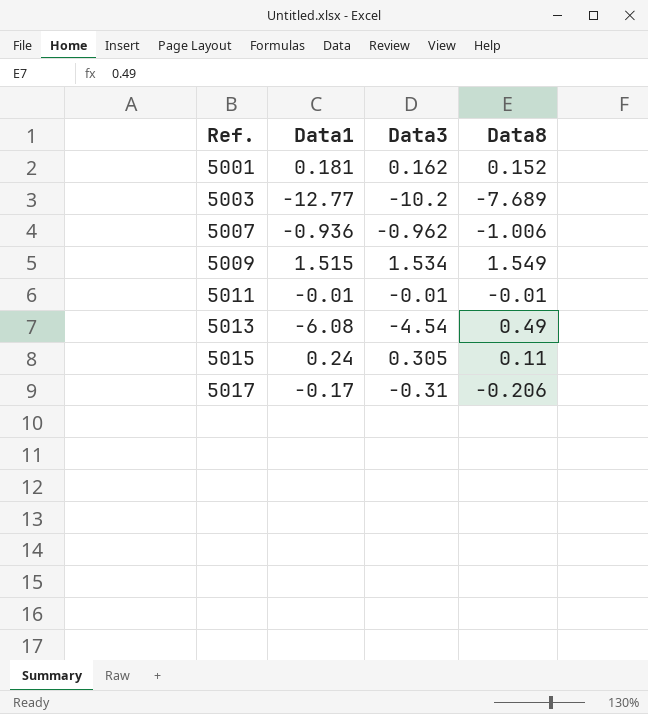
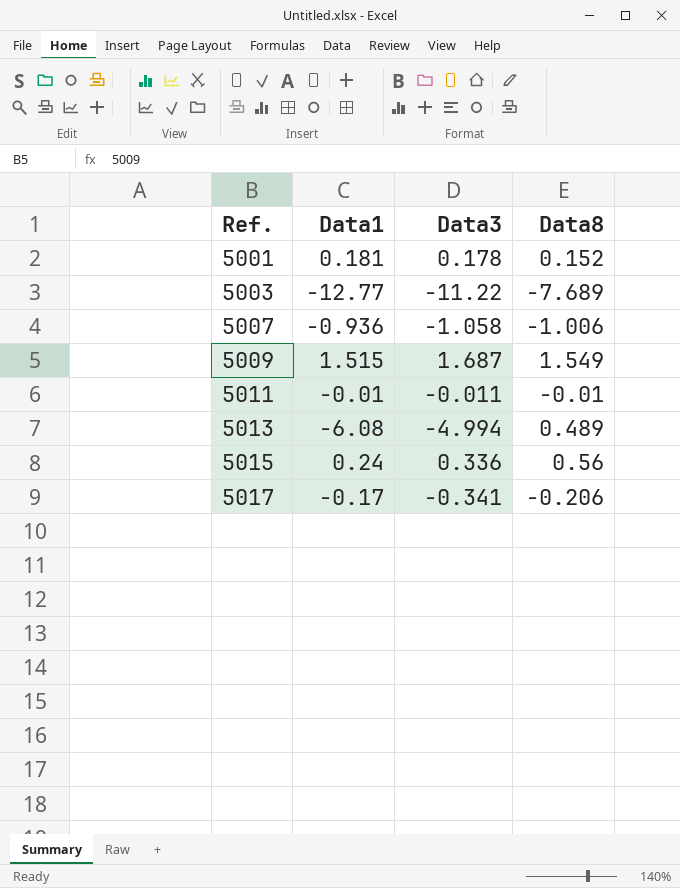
5001 | Data3: 0.162 -> 0.178
5003 | Data3: -10.2 -> -11.22
5007 | Data3: -0.962 -> -1.058
5009 | Data3: 1.534 -> 1.687
5011 | Data3: -0.01 -> -0.011
5013 | Data3: -4.54 -> -4.994
5013 | Data8: 0.49 -> 0.489
5015 | Data3: 0.305 -> 0.336
5015 | Data8: 0.11 -> 0.56
5017 | Data3: -0.31 -> -0.341

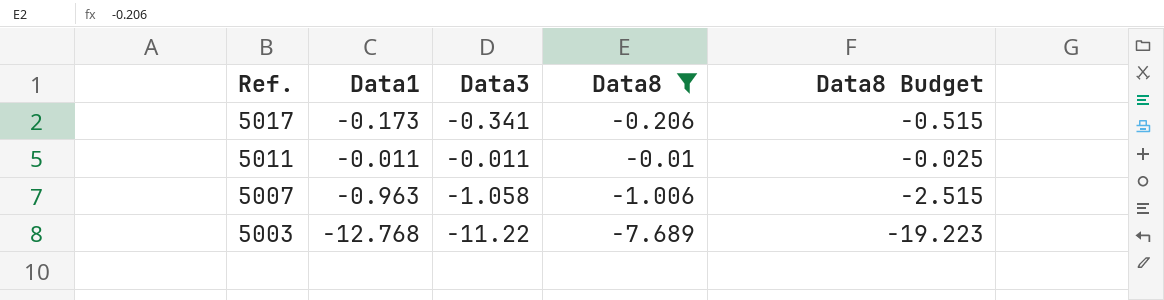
filter: none -> Data8 <= -0.01
row order: Ref. ascending -> Ref. descending
column Data8 Budget | formula: none -> [Data8] * 2.5
5017 | Data1: -0.17 -> -0.173
5011 | Data1: -0.01 -> -0.011
5007 | Data1: -0.936 -> -0.963
5003 | Data1: -12.77 -> -12.768

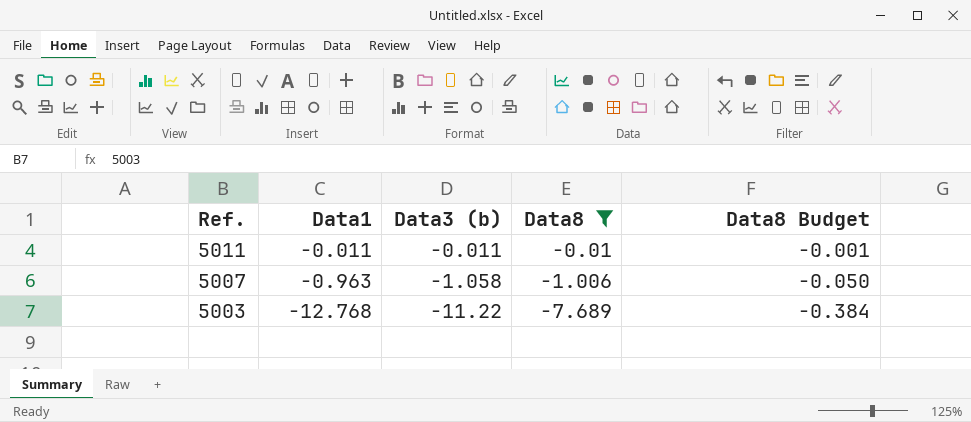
column name: Data3 -> Data3 (b)
column Data8 Budget | formula: [Data8] * 2.5 -> [Data8] * 0.05
row 5017: -0.173 | -0.341 | -0.206 | -0.515 -> none

